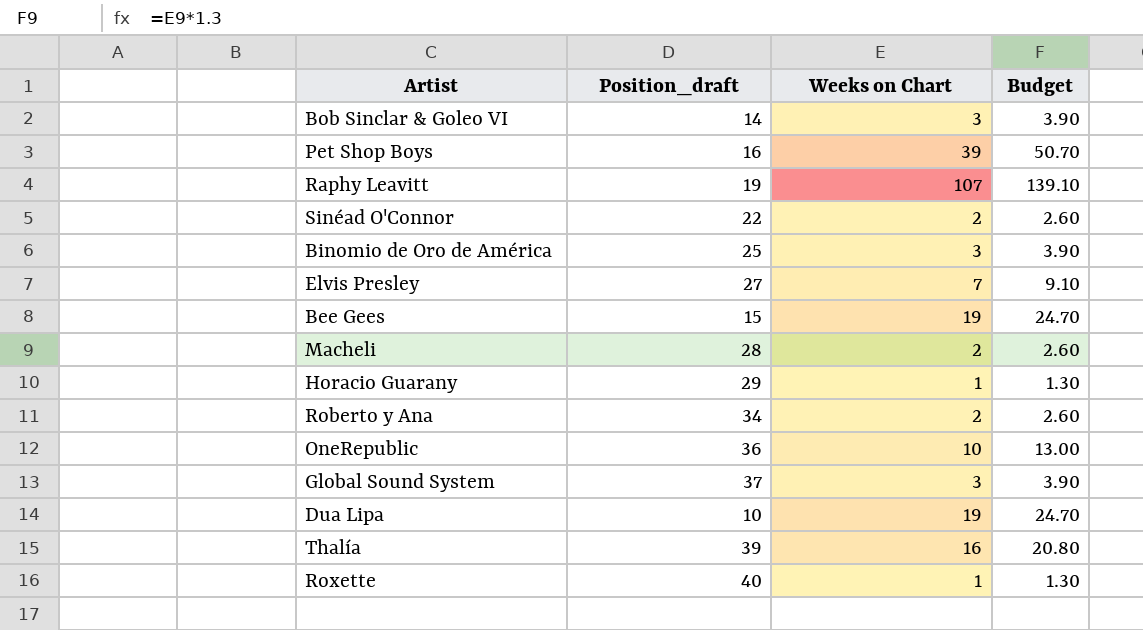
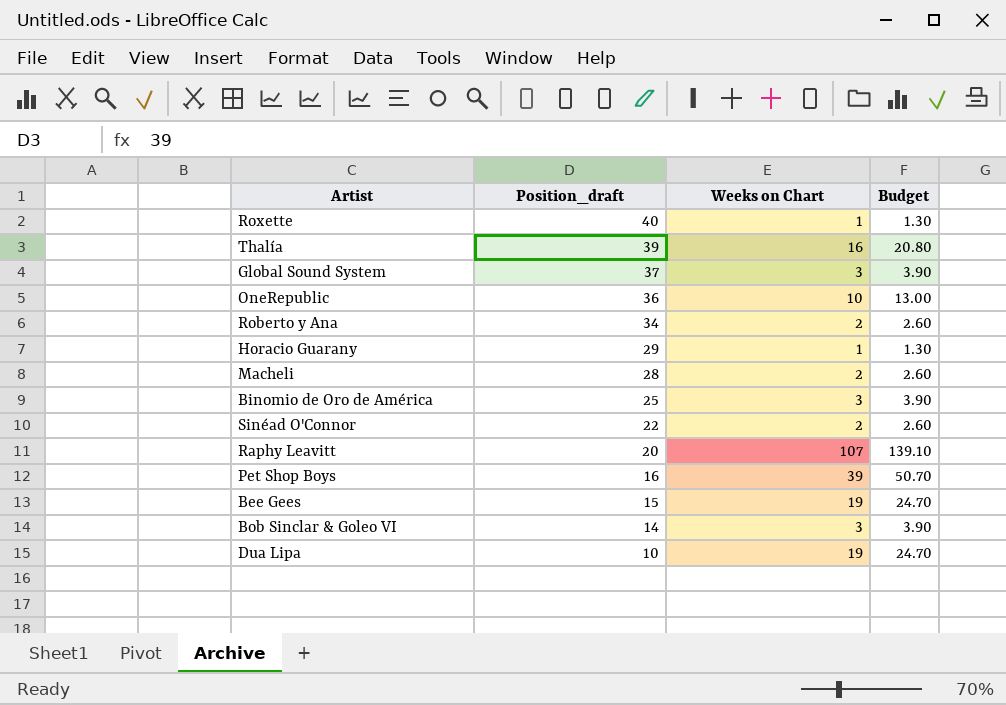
row order: none -> Position_draft descending
row Elvis Presley: 27 | 7 | 9.10 -> none
Raphy Leavitt | Position_draft: 19 -> 20

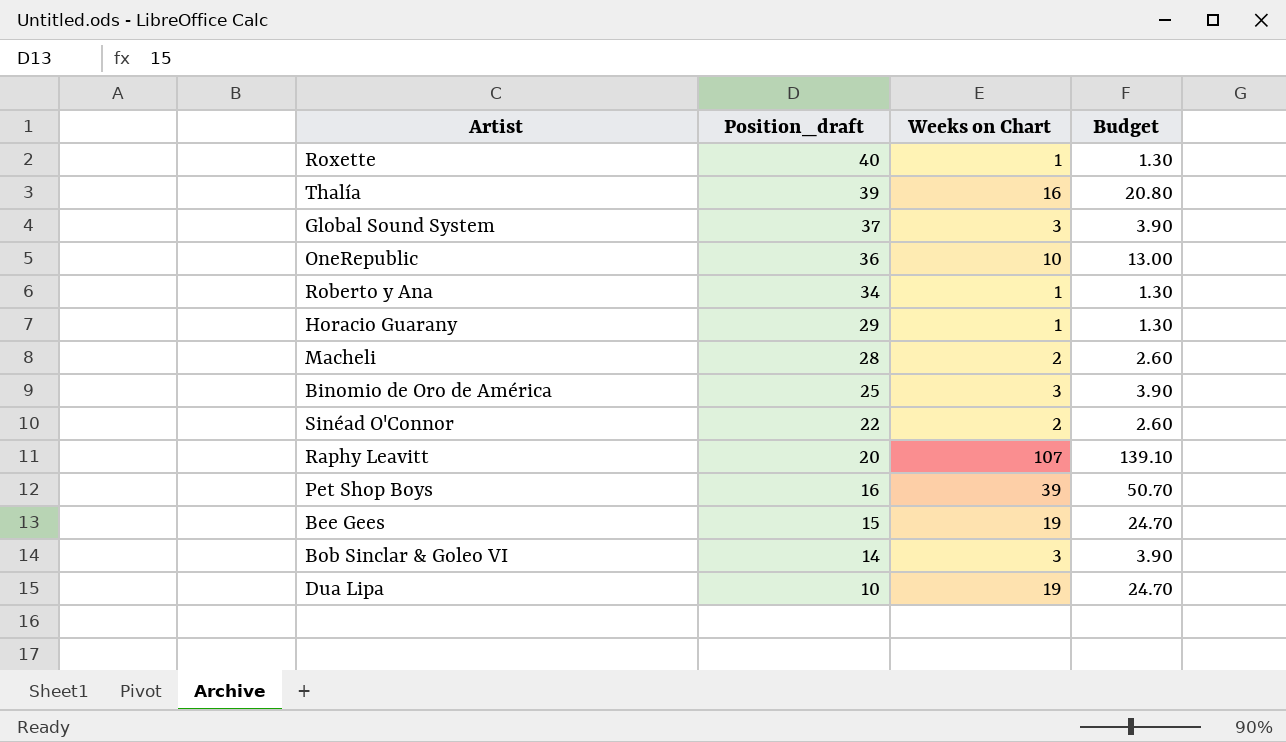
Roberto y Ana | Weeks on Chart: 2 -> 1
Roberto y Ana | Budget: 2.60 -> 1.30

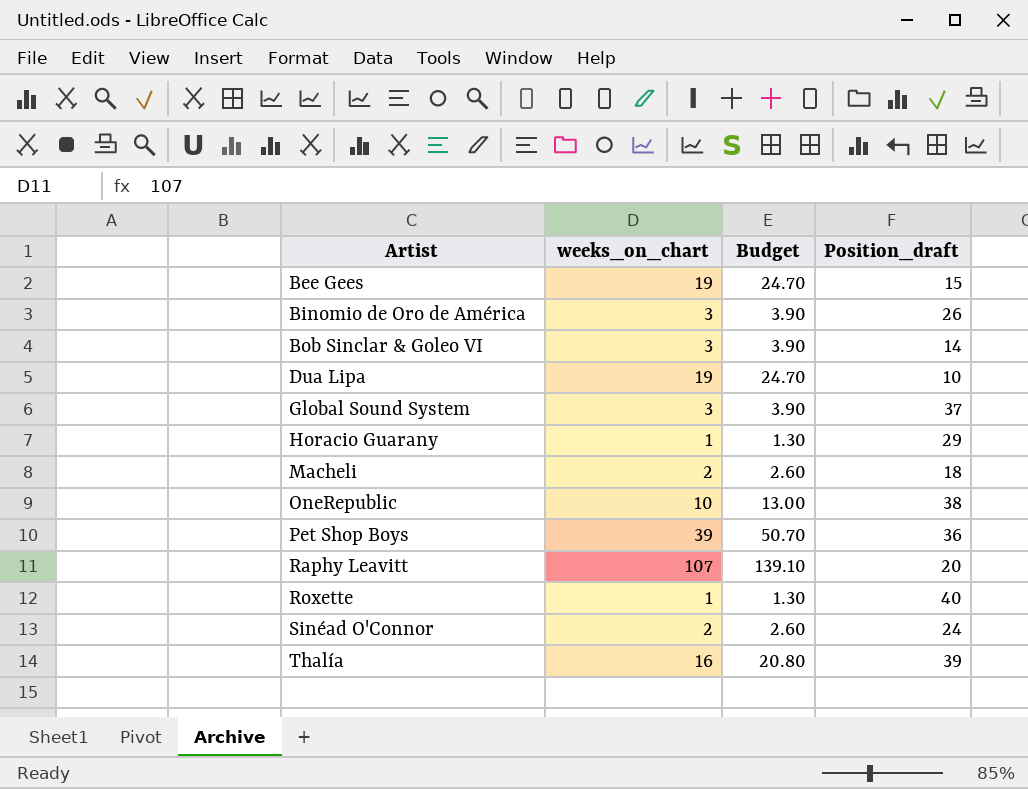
row order: Position_draft descending -> Artist ascending
column name: Weeks on Chart -> weeks_on_chart
column Position_draft | position: 2 -> 4
row Roberto y Ana: 34 | 1 | 1.30 -> none
Binomio de Oro de América | Position_draft: 25 -> 26
Macheli | Position_draft: 28 -> 18
OneRepublic | Position_draft: 36 -> 38
Pet Shop Boys | Position_draft: 16 -> 36
Sinéad O'Connor | Position_draft: 22 -> 24

